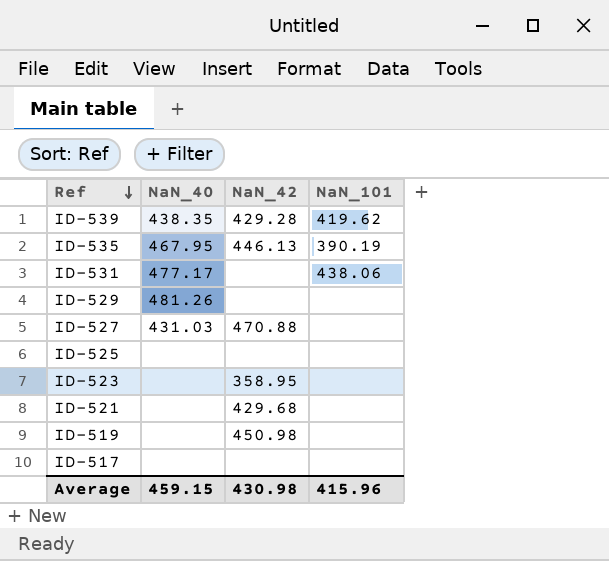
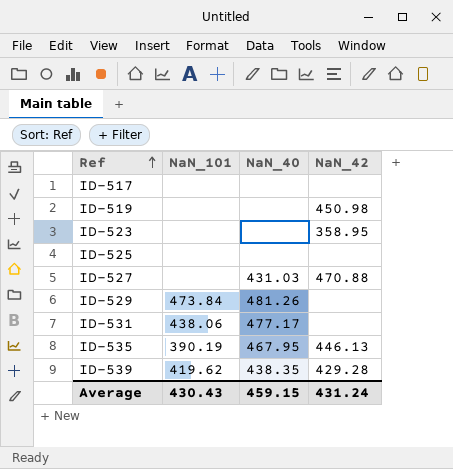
row order: Ref descending -> Ref ascending
column NaN_101 | position: 4 -> 2
row ID-521: none | 429.68 | none -> none
ID-529 | NaN_101: none -> 473.84
Average | NaN_101: 415.96 -> 430.43
Average | NaN_42: 430.98 -> 431.24

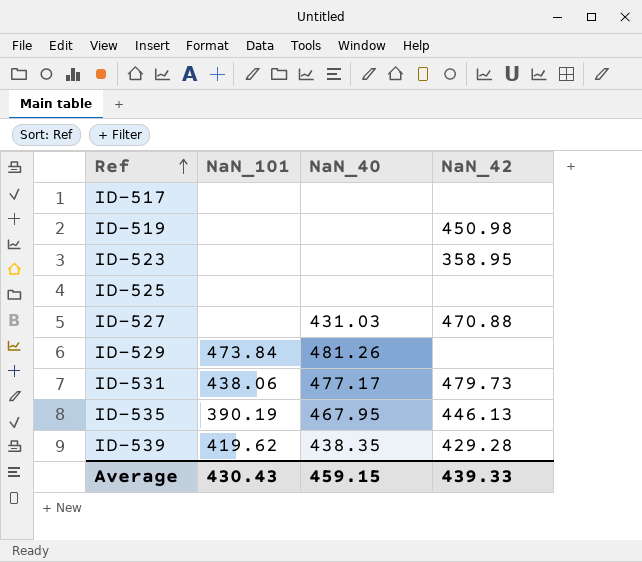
ID-531 | NaN_42: none -> 479.73
Average | NaN_42: 431.24 -> 439.33

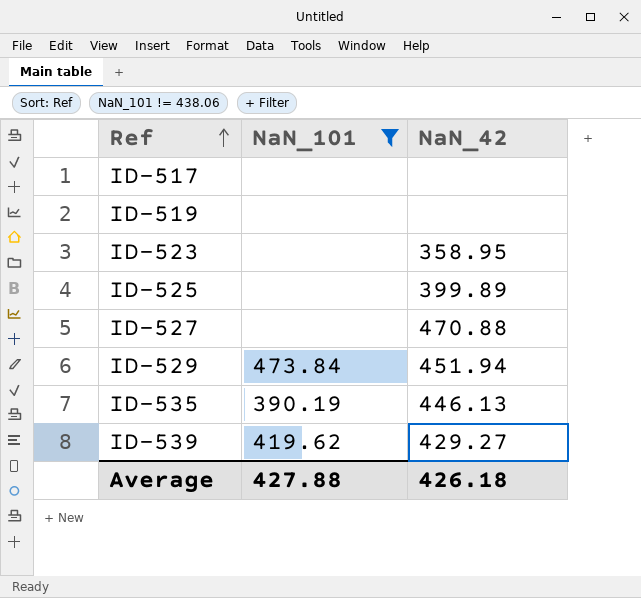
filter: none -> NaN_101 != 438.06
column NaN_40 | position: 3 -> none
ID-519 | NaN_42: 450.98 -> none
ID-525 | NaN_42: none -> 399.89
ID-529 | NaN_42: none -> 451.94
ID-539 | NaN_42: 429.28 -> 429.27
Average | NaN_101: 430.43 -> 427.88
Average | NaN_42: 439.33 -> 426.18

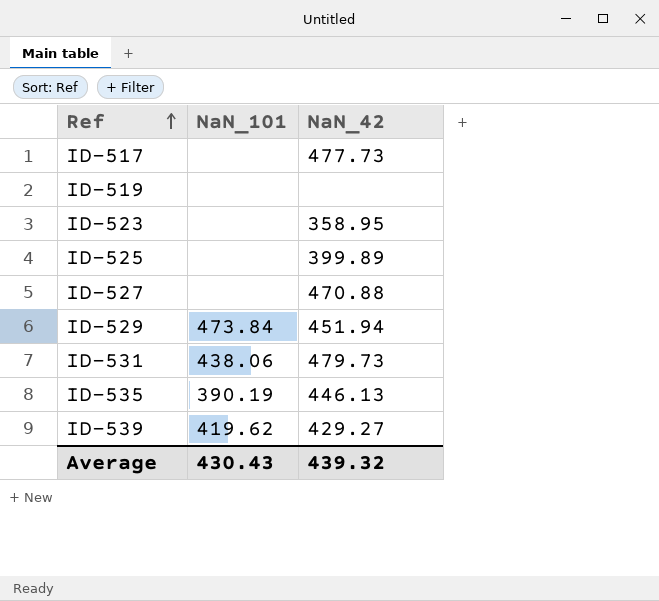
filter: NaN_101 != 438.06 -> none
ID-517 | NaN_42: none -> 477.73
Average | NaN_101: 427.88 -> 430.43
Average | NaN_42: 426.18 -> 439.32

